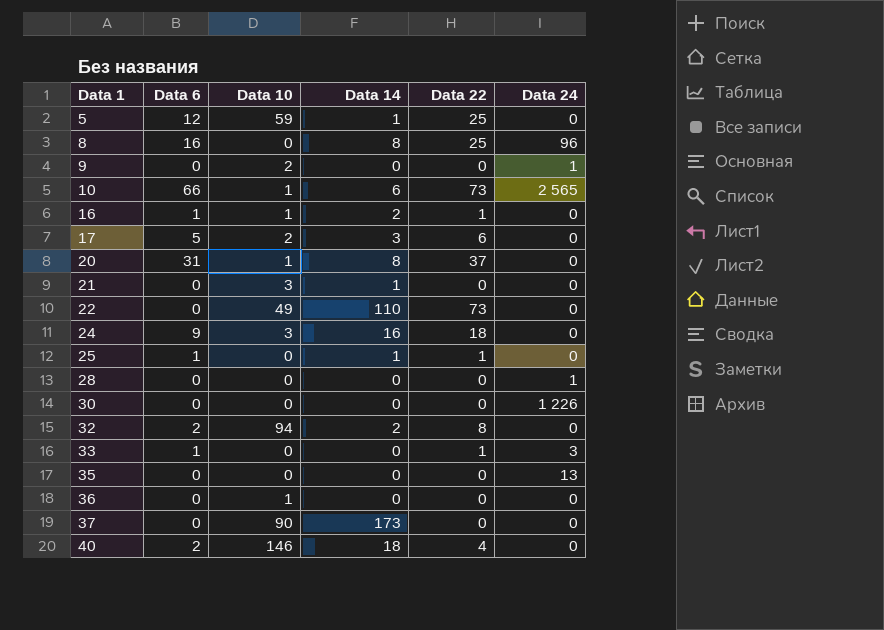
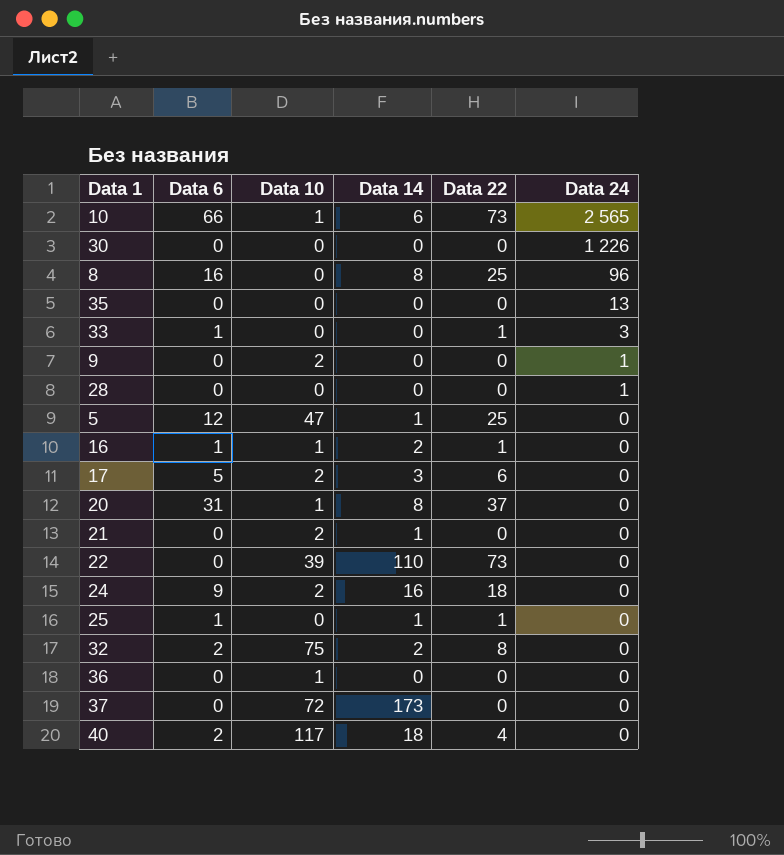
row order: Data 1 ascending -> Data 24 descending
5 | Data 10: 59 -> 47
21 | Data 10: 3 -> 2
22 | Data 10: 49 -> 39
24 | Data 10: 3 -> 2
32 | Data 10: 94 -> 75
37 | Data 10: 90 -> 72
40 | Data 10: 146 -> 117

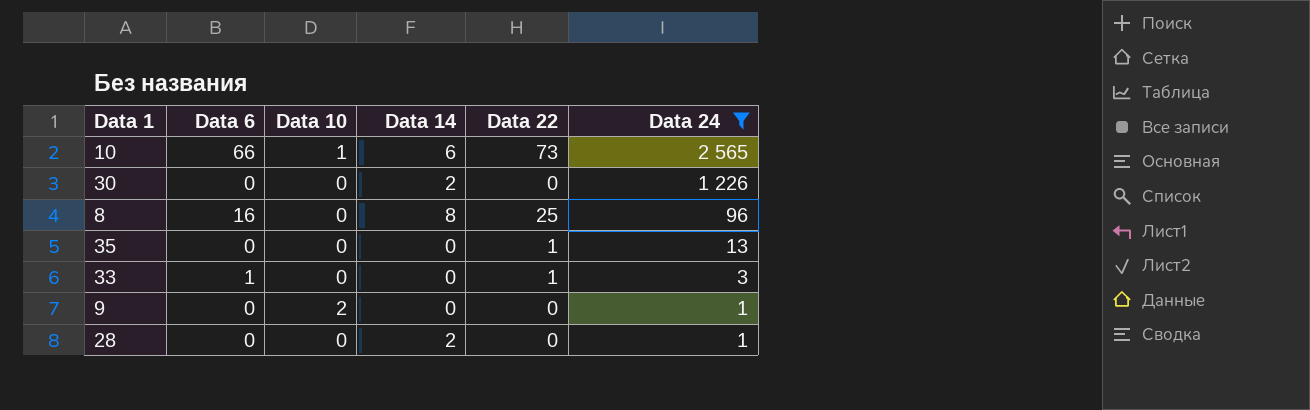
filter: none -> Data 24 != 0
30 | Data 14: 0 -> 2
35 | Data 22: 0 -> 1
28 | Data 14: 0 -> 2

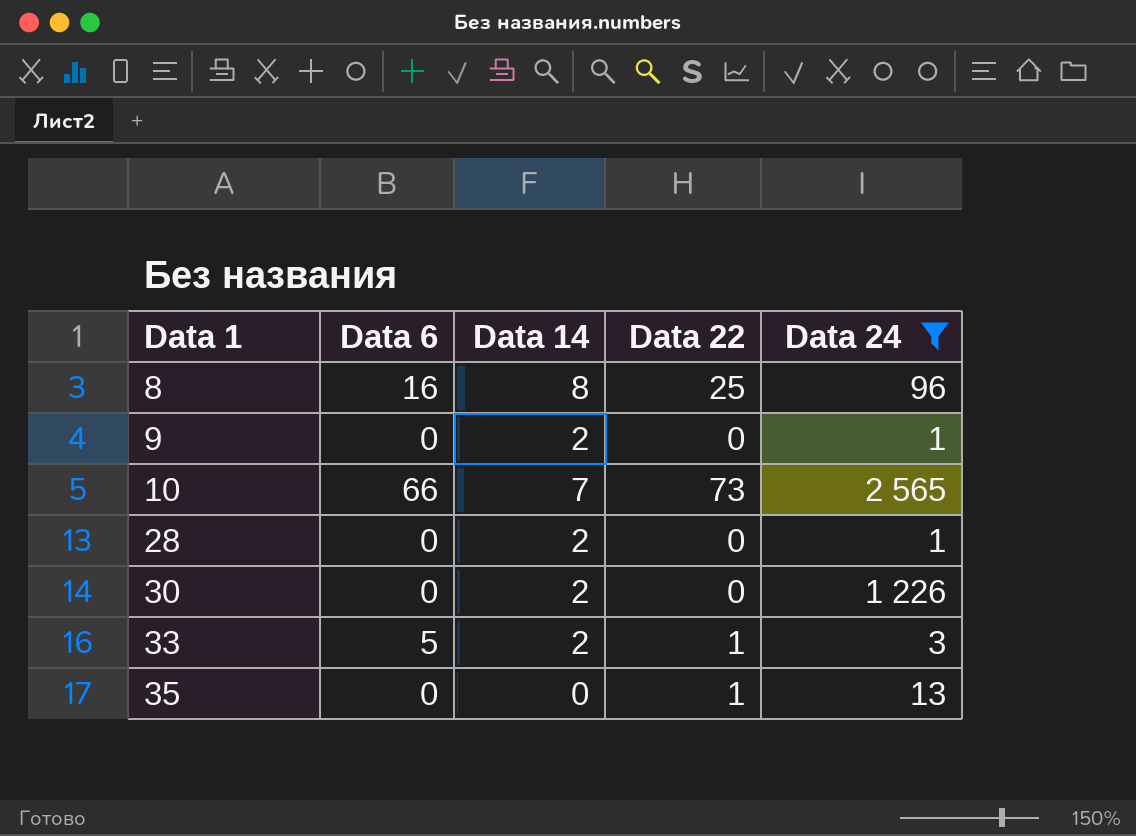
row order: Data 24 descending -> Data 1 ascending
column Data 10 | position: 3 -> none
9 | Data 14: 0 -> 2
10 | Data 14: 6 -> 7
33 | Data 6: 1 -> 5
33 | Data 14: 0 -> 2

